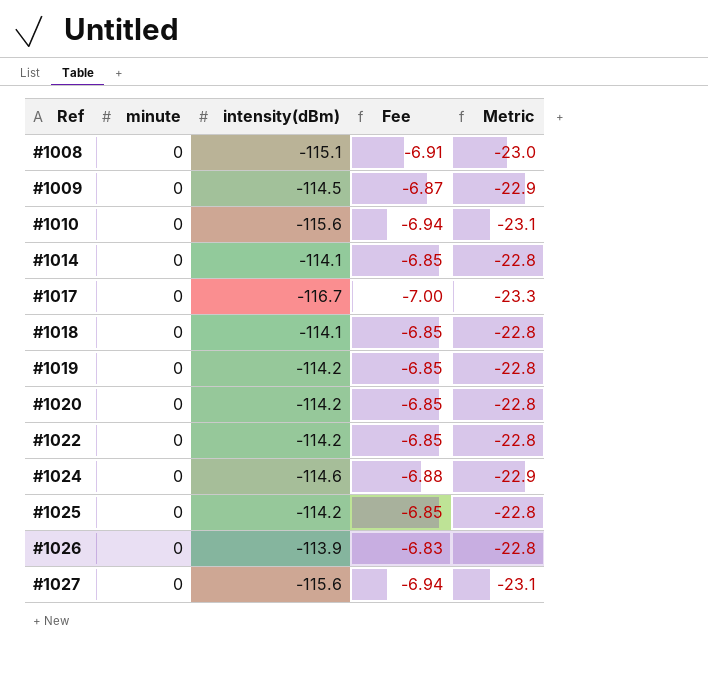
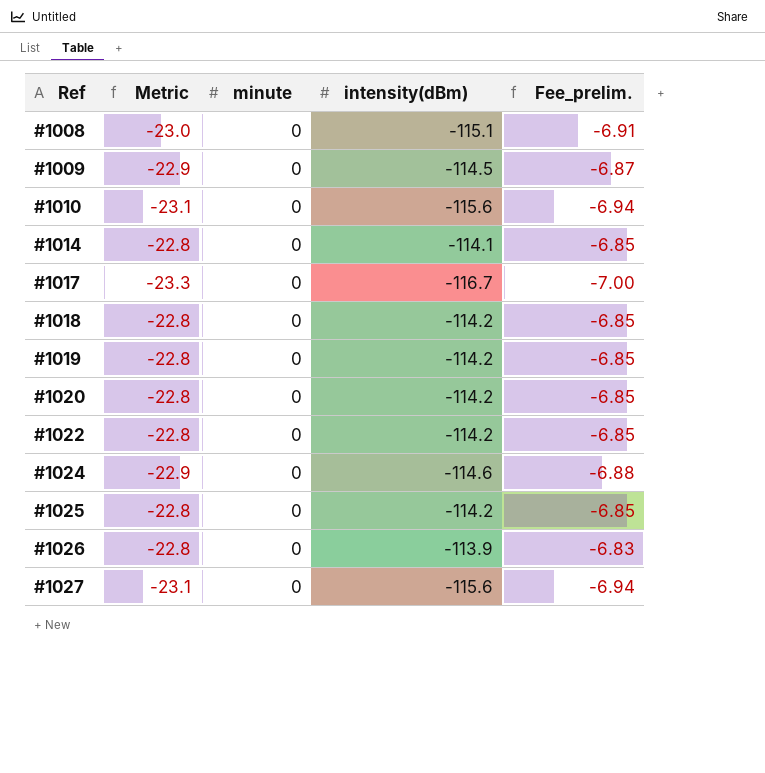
column Metric | position: 5 -> 2
column name: Fee -> Fee_prelim.
#1018 | intensity(dBm): -114.1 -> -114.2

